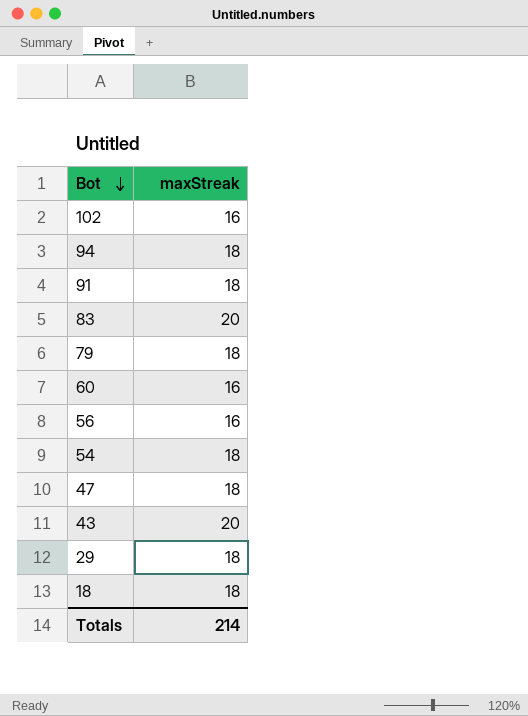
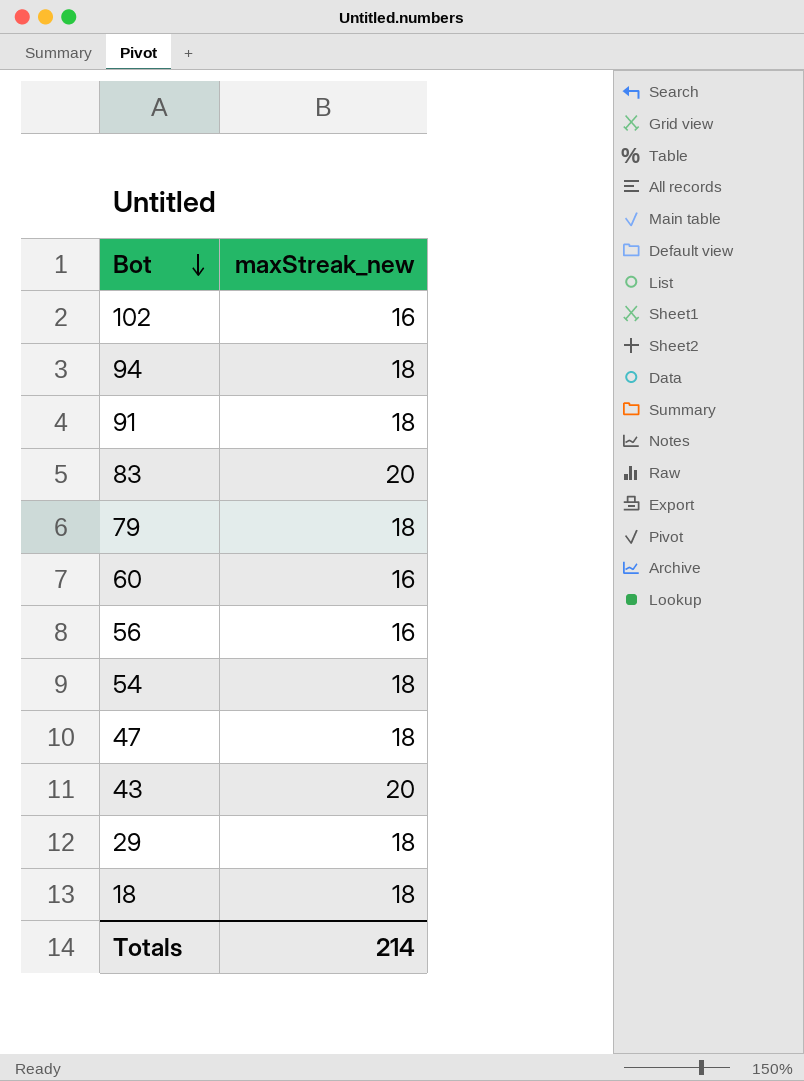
column name: maxStreak -> maxStreak_new

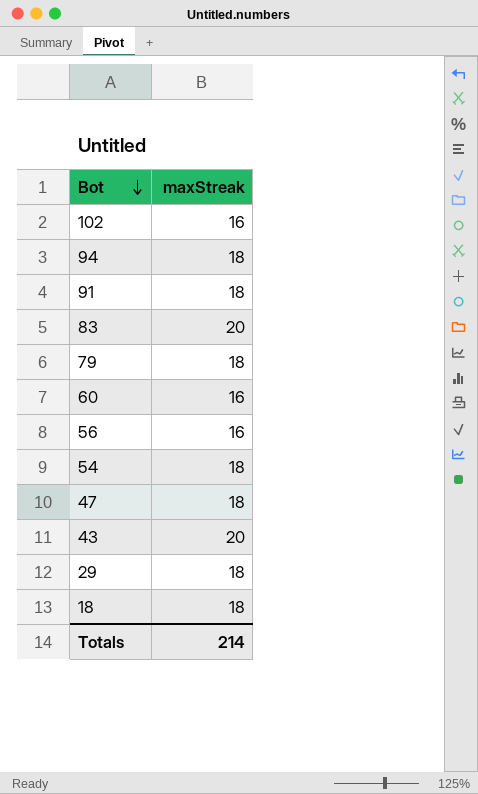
column name: maxStreak_new -> maxStreak

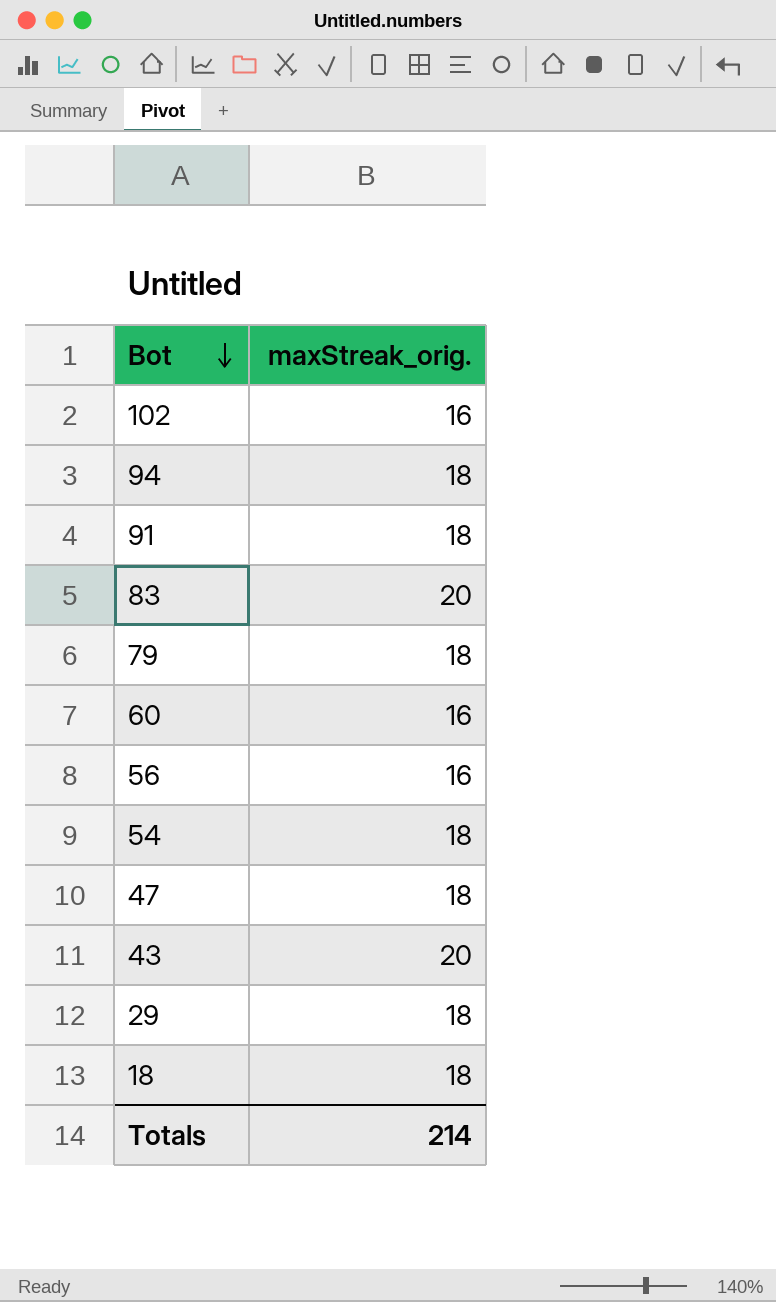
column name: maxStreak -> maxStreak_orig.

